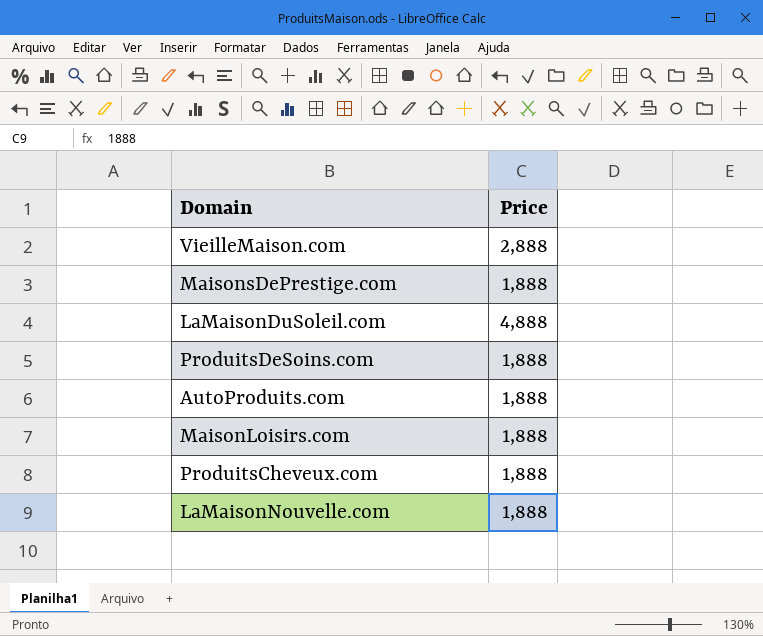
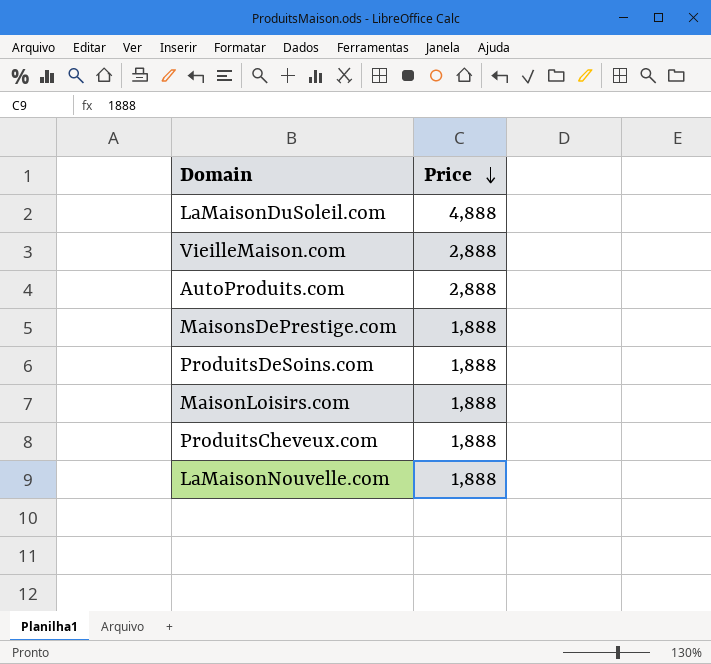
row order: none -> Price descending
AutoProduits.com | Price: 1,888 -> 2,888

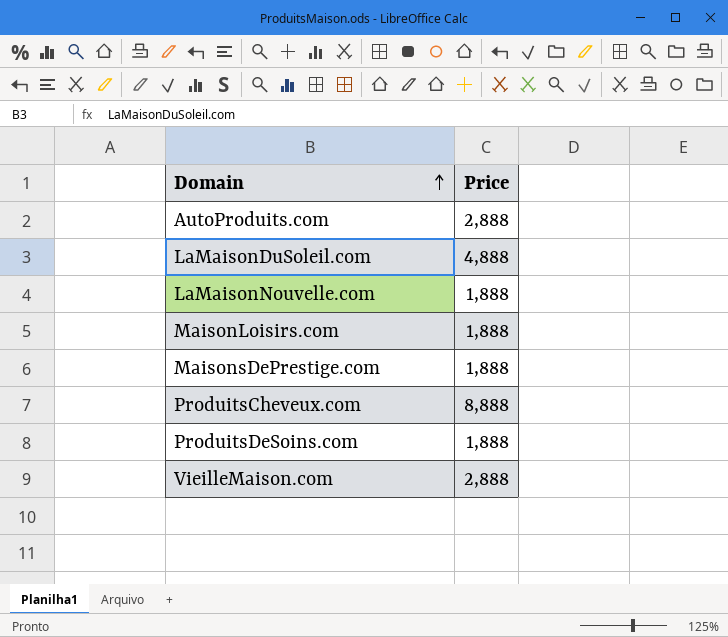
row order: Price descending -> Domain ascending
ProduitsCheveux.com | Price: 1,888 -> 8,888

